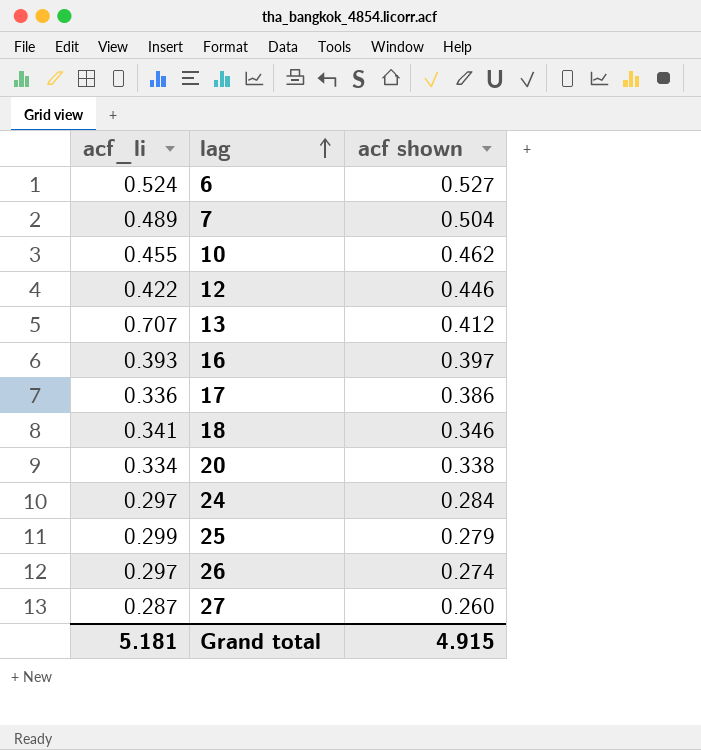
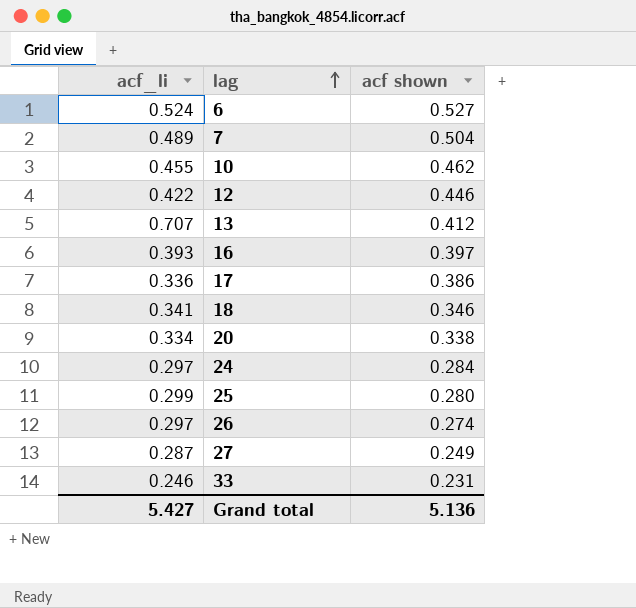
25 | acf shown: 0.279 -> 0.280
27 | acf shown: 0.260 -> 0.249
row 33: none -> 0.246 | 0.231
Grand total | acf_li: 5.181 -> 5.427
Grand total | acf shown: 4.915 -> 5.136

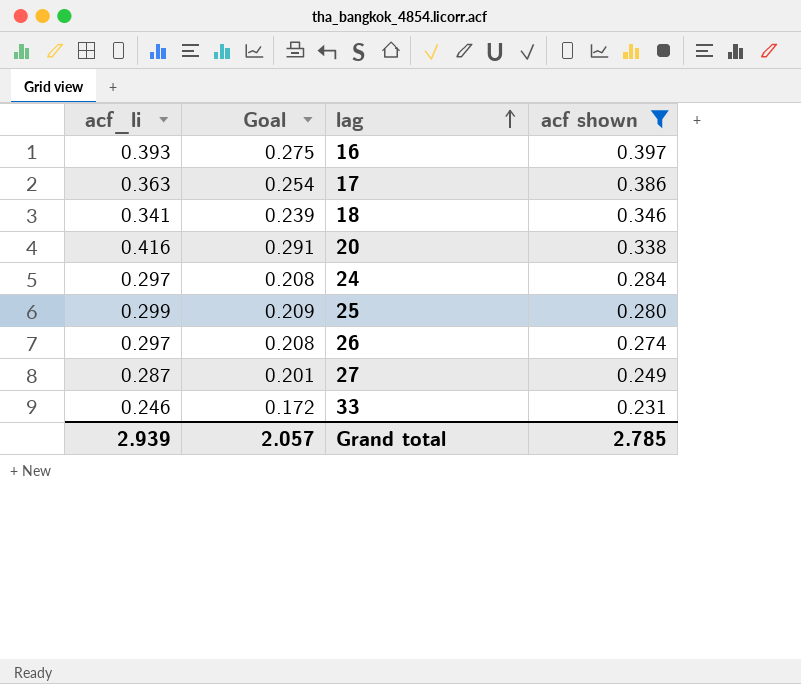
filter: none -> acf shown <= 0.397
column Goal | formula: none -> [acf_li] * 0.7
17 | acf_li: 0.336 -> 0.363
20 | acf_li: 0.334 -> 0.416
Grand total | acf_li: 5.427 -> 2.939
Grand total | acf shown: 5.136 -> 2.785

